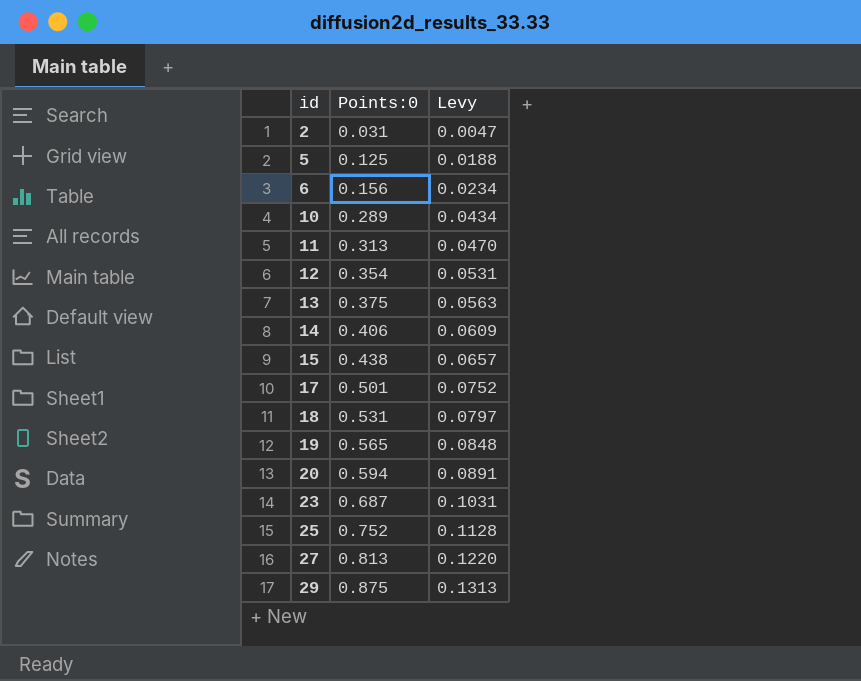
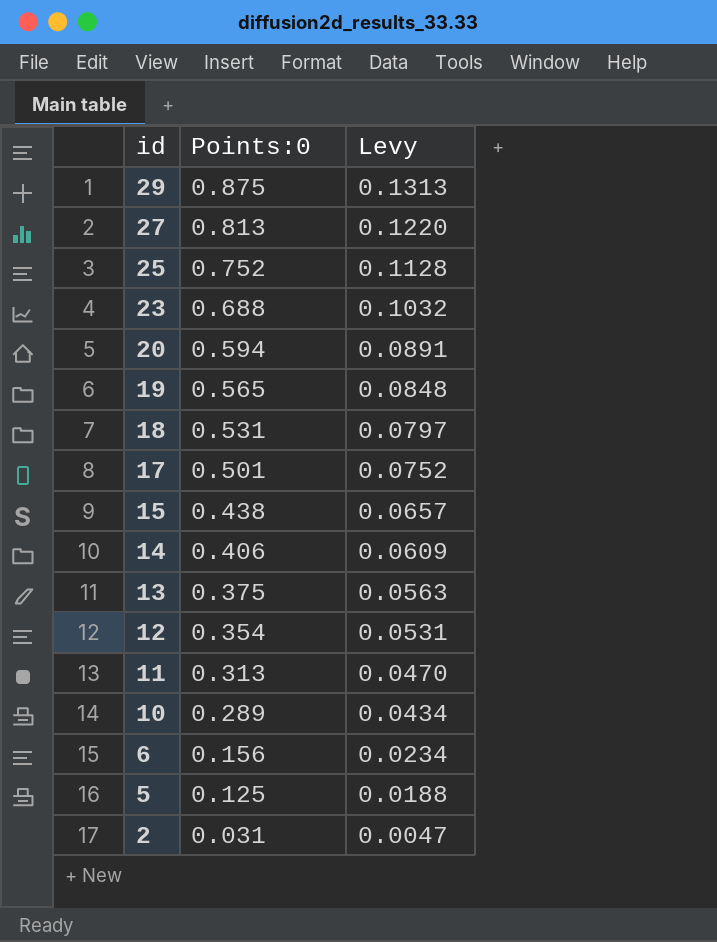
row order: id ascending -> id descending
23 | Points:0: 0.687 -> 0.688
23 | Levy: 0.1031 -> 0.1032

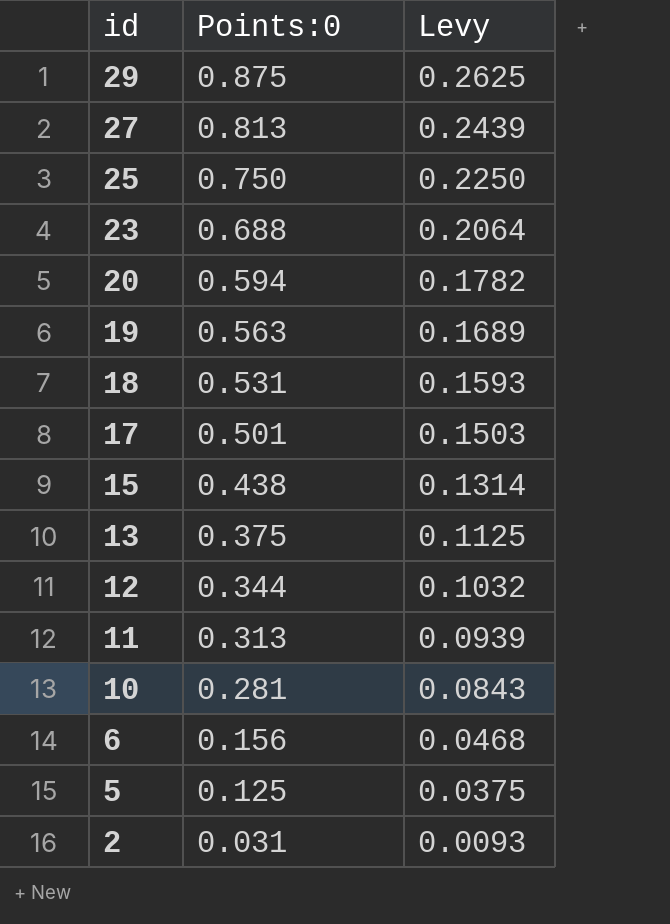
column Levy | formula: [Points:0] * 0.15 -> [Points:0] * 0.3
row 14: 0.406 | 0.0609 -> none
25 | Points:0: 0.752 -> 0.750
19 | Points:0: 0.565 -> 0.563
12 | Points:0: 0.354 -> 0.344
10 | Points:0: 0.289 -> 0.281

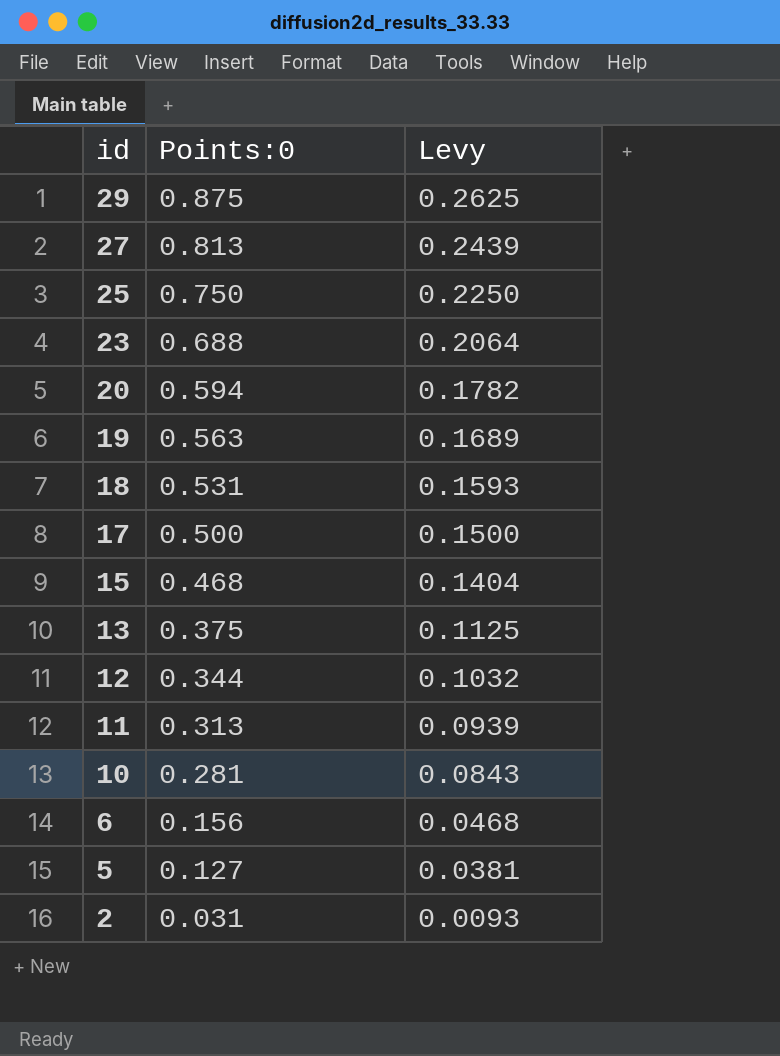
17 | Points:0: 0.501 -> 0.500
17 | Levy: 0.1503 -> 0.1500
15 | Points:0: 0.438 -> 0.468
15 | Levy: 0.1314 -> 0.1404
5 | Points:0: 0.125 -> 0.127
5 | Levy: 0.0375 -> 0.0381

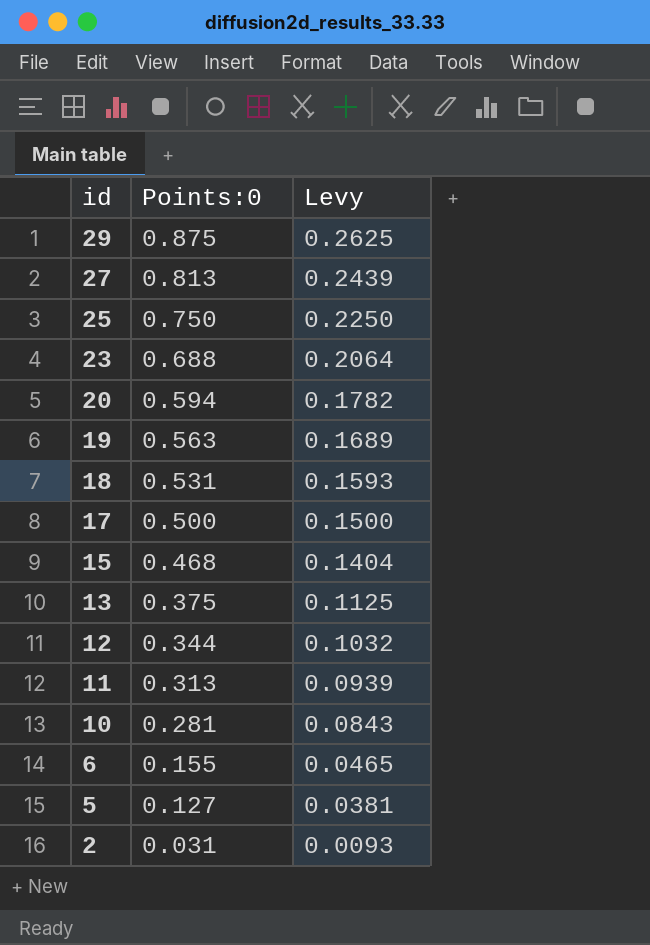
6 | Points:0: 0.156 -> 0.155
6 | Levy: 0.0468 -> 0.0465

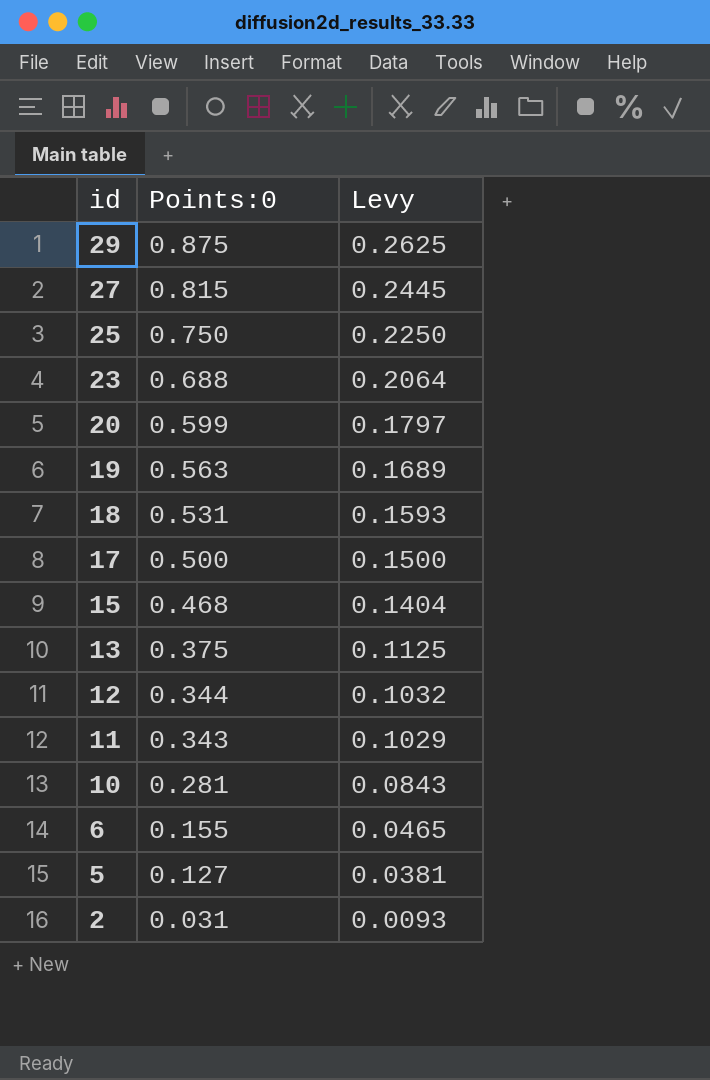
27 | Points:0: 0.813 -> 0.815
27 | Levy: 0.2439 -> 0.2445
20 | Points:0: 0.594 -> 0.599
20 | Levy: 0.1782 -> 0.1797
11 | Points:0: 0.313 -> 0.343
11 | Levy: 0.0939 -> 0.1029

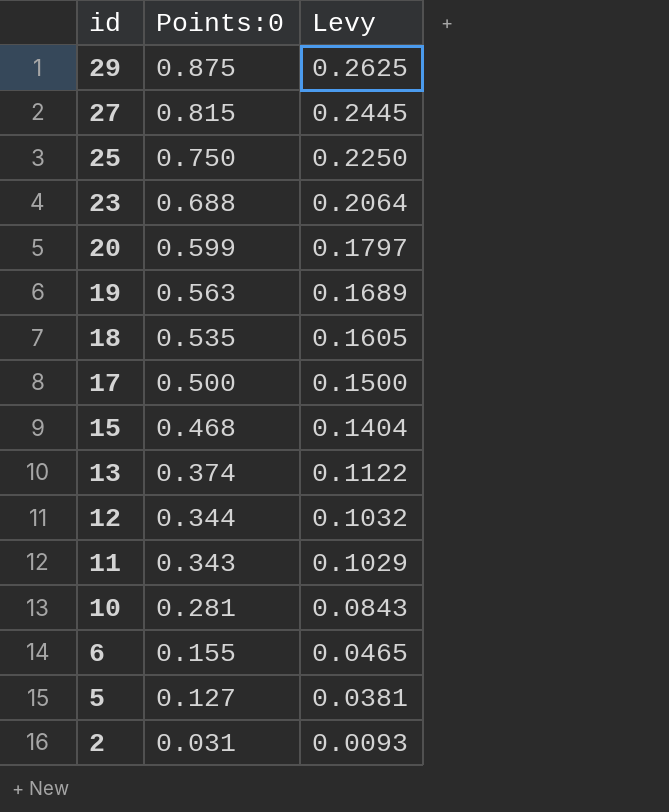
18 | Points:0: 0.531 -> 0.535
18 | Levy: 0.1593 -> 0.1605
13 | Points:0: 0.375 -> 0.374
13 | Levy: 0.1125 -> 0.1122

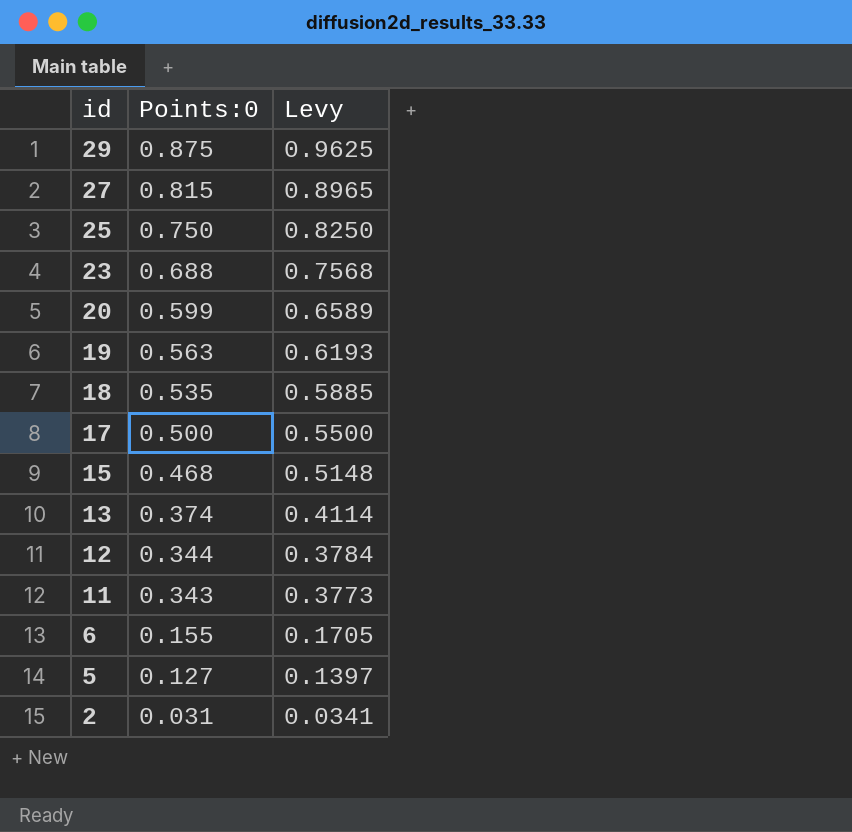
column Levy | formula: [Points:0] * 0.3 -> [Points:0] * 1.1
row 10: 0.281 | 0.0843 -> none

